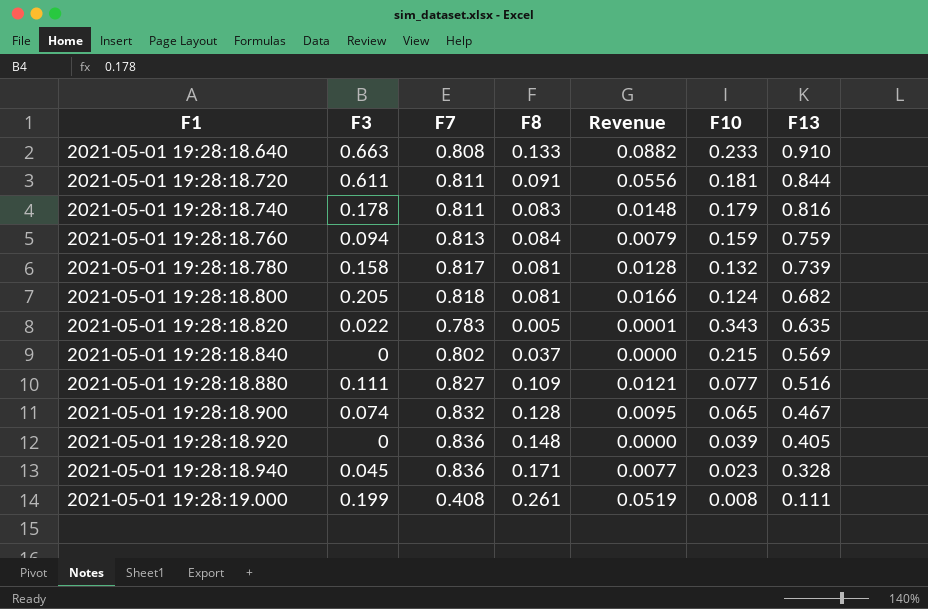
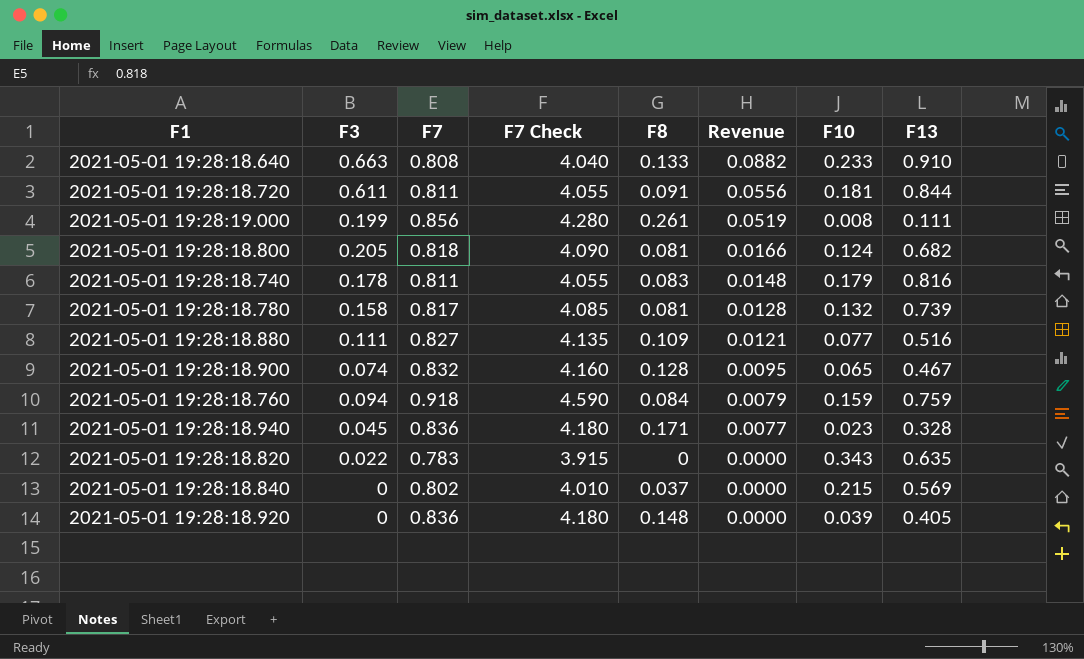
row order: F1 ascending -> Revenue descending
column F7 Check | formula: none -> [F7] * 5
2021-05-01 19:28:19.000 | F7: 0.408 -> 0.856
2021-05-01 19:28:18.760 | F7: 0.813 -> 0.918
2021-05-01 19:28:18.820 | F8: 0.005 -> 0
2021-05-01 19:28:18.820 | Revenue: 0.0001 -> 0.0000

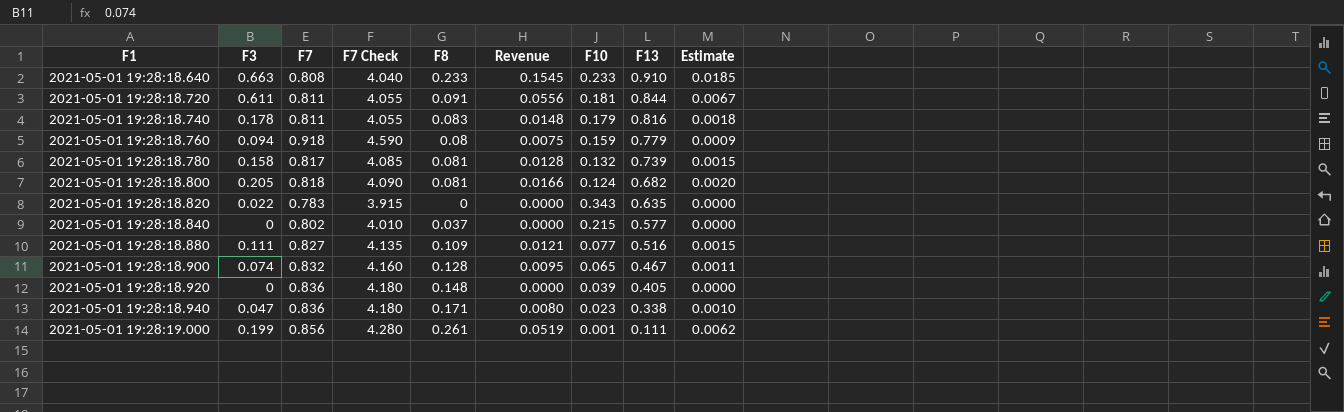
row order: Revenue descending -> F1 ascending
column Estimate | formula: none -> [Revenue] * 0.12
2021-05-01 19:28:18.640 | F8: 0.133 -> 0.233
2021-05-01 19:28:18.640 | Revenue: 0.0882 -> 0.1545
2021-05-01 19:28:18.760 | F8: 0.084 -> 0.08
2021-05-01 19:28:18.760 | Revenue: 0.0079 -> 0.0075
2021-05-01 19:28:18.760 | F13: 0.759 -> 0.779
2021-05-01 19:28:18.840 | F13: 0.569 -> 0.577
2021-05-01 19:28:18.940 | F3: 0.045 -> 0.047
2021-05-01 19:28:18.940 | Revenue: 0.0077 -> 0.0080
2021-05-01 19:28:18.940 | F13: 0.328 -> 0.338
2021-05-01 19:28:19.000 | F10: 0.008 -> 0.001

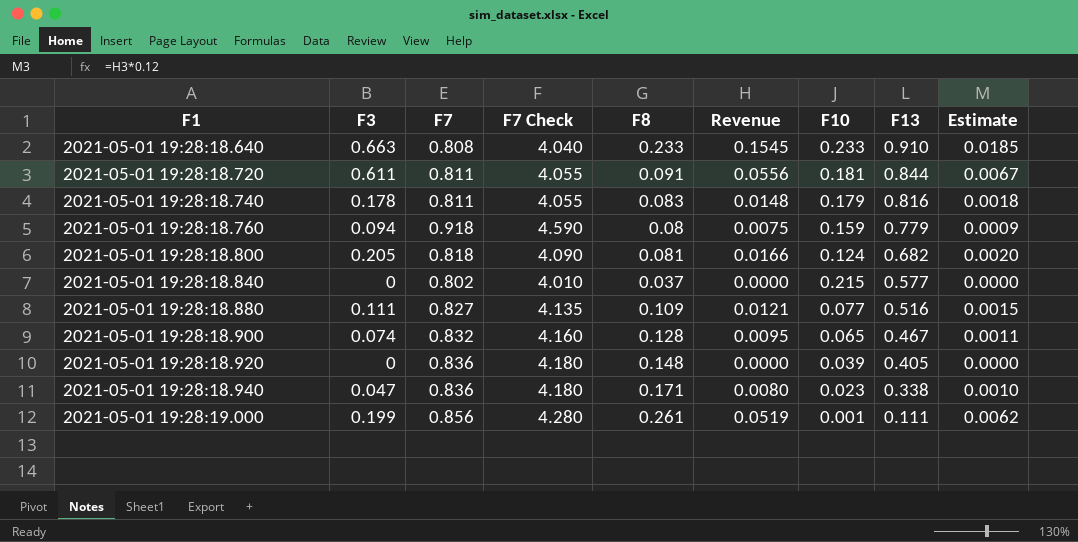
row 2021-05-01 19:28:18.780: 0.158 | 0.817 | 4.085 | 0.081 | 0.0128 | 0.132 | 0.739 | 0.0015 -> none
row 2021-05-01 19:28:18.820: 0.022 | 0.783 | 3.915 | 0 | 0.0000 | 0.343 | 0.635 | 0.0000 -> none

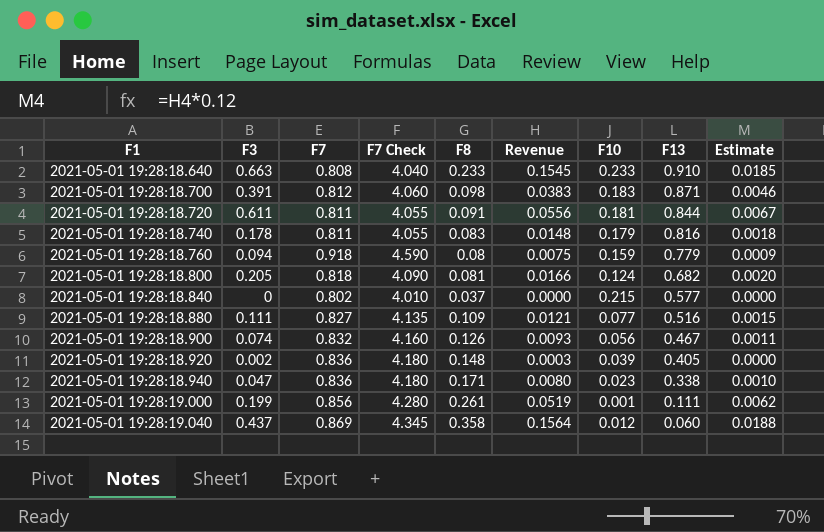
row 2021-05-01 19:28:18.700: none -> 0.391 | 0.812 | 4.060 | 0.098 | 0.0383 | 0.183 | 0.871 | 0.0046
2021-05-01 19:28:18.900 | F8: 0.128 -> 0.126
2021-05-01 19:28:18.900 | Revenue: 0.0095 -> 0.0093
2021-05-01 19:28:18.900 | F10: 0.065 -> 0.056
2021-05-01 19:28:18.920 | F3: 0 -> 0.002
2021-05-01 19:28:18.920 | Revenue: 0.0000 -> 0.0003
row 2021-05-01 19:28:19.040: none -> 0.437 | 0.869 | 4.345 | 0.358 | 0.1564 | 0.012 | 0.060 | 0.0188

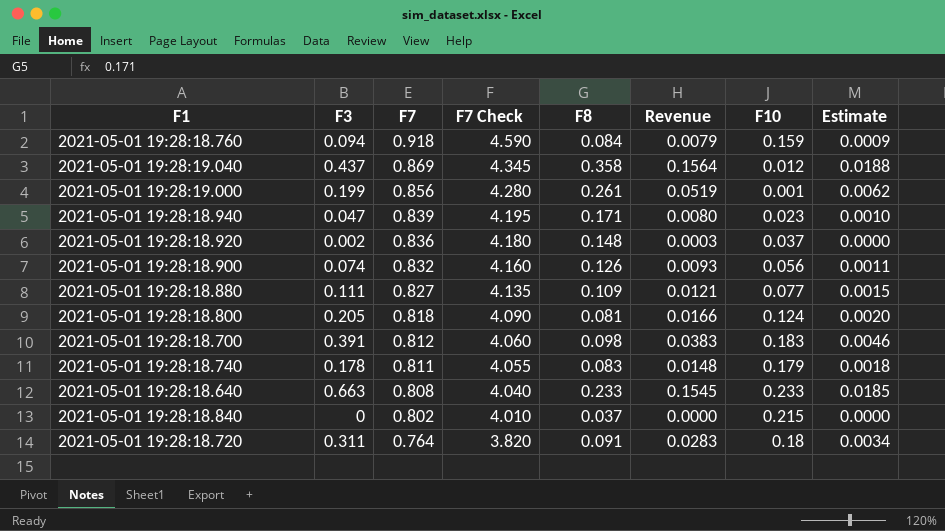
row order: F1 ascending -> F7 descending
column F13 | position: 8 -> none
2021-05-01 19:28:18.760 | F8: 0.08 -> 0.084
2021-05-01 19:28:18.760 | Revenue: 0.0075 -> 0.0079
2021-05-01 19:28:18.940 | F7: 0.836 -> 0.839
2021-05-01 19:28:18.940 | F7 Check: 4.180 -> 4.195
2021-05-01 19:28:18.920 | F10: 0.039 -> 0.037
2021-05-01 19:28:18.720 | F3: 0.611 -> 0.311
2021-05-01 19:28:18.720 | F7: 0.811 -> 0.764
2021-05-01 19:28:18.720 | F7 Check: 4.055 -> 3.820
2021-05-01 19:28:18.720 | Revenue: 0.0556 -> 0.0283
2021-05-01 19:28:18.720 | F10: 0.181 -> 0.18
2021-05-01 19:28:18.720 | Estimate: 0.0067 -> 0.0034

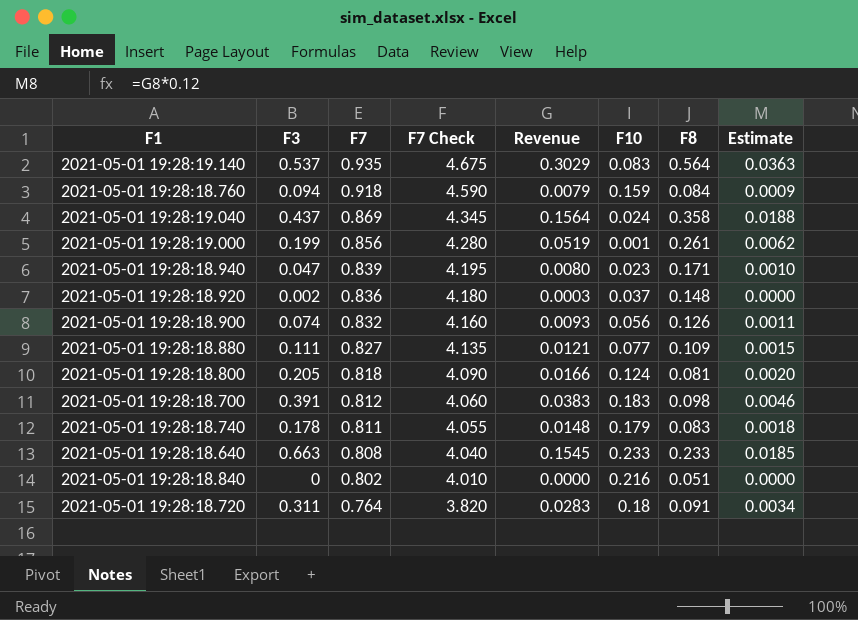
column F8 | position: 5 -> 7
row 2021-05-01 19:28:19.140: none -> 0.537 | 0.935 | 4.675 | 0.3029 | 0.083 | 0.564 | 0.0363
2021-05-01 19:28:19.040 | F10: 0.012 -> 0.024
2021-05-01 19:28:18.840 | F10: 0.215 -> 0.216
2021-05-01 19:28:18.840 | F8: 0.037 -> 0.051

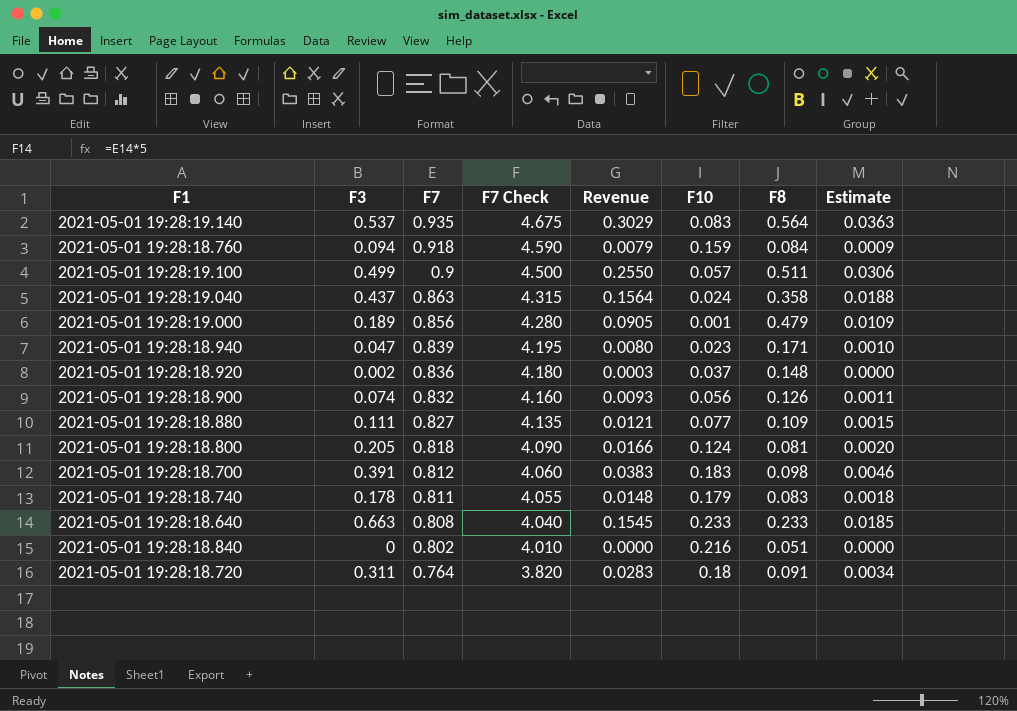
row 2021-05-01 19:28:19.100: none -> 0.499 | 0.9 | 4.500 | 0.2550 | 0.057 | 0.511 | 0.0306
2021-05-01 19:28:19.040 | F7: 0.869 -> 0.863
2021-05-01 19:28:19.040 | F7 Check: 4.345 -> 4.315
2021-05-01 19:28:19.000 | F3: 0.199 -> 0.189
2021-05-01 19:28:19.000 | Revenue: 0.0519 -> 0.0905
2021-05-01 19:28:19.000 | F8: 0.261 -> 0.479
2021-05-01 19:28:19.000 | Estimate: 0.0062 -> 0.0109

